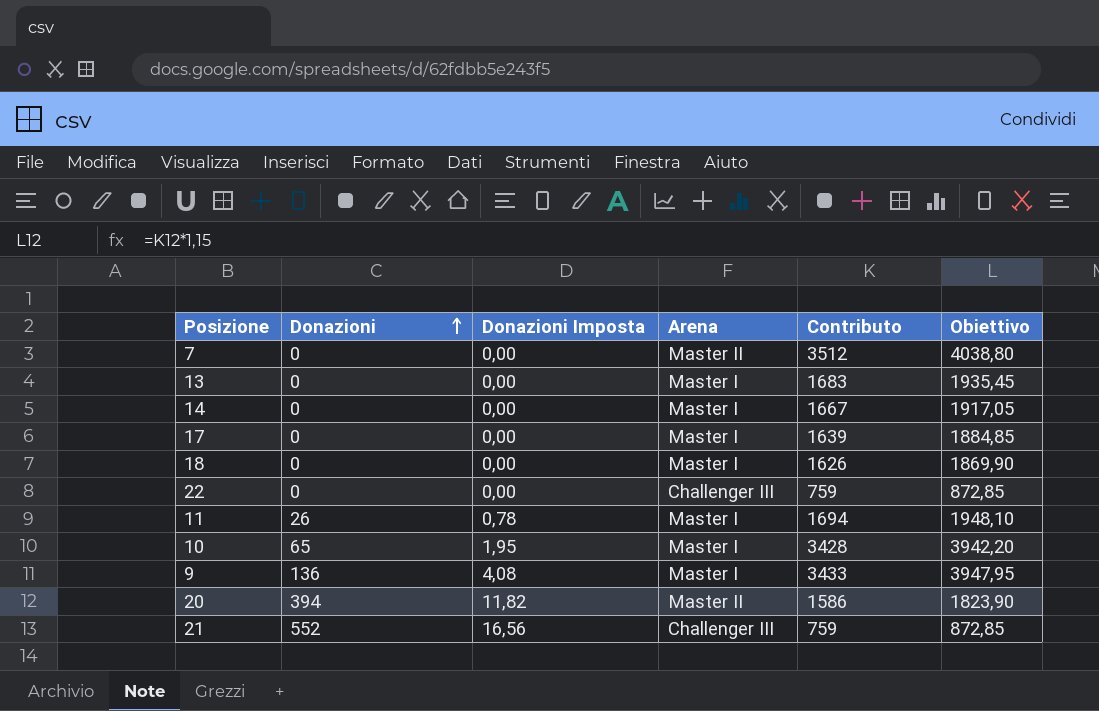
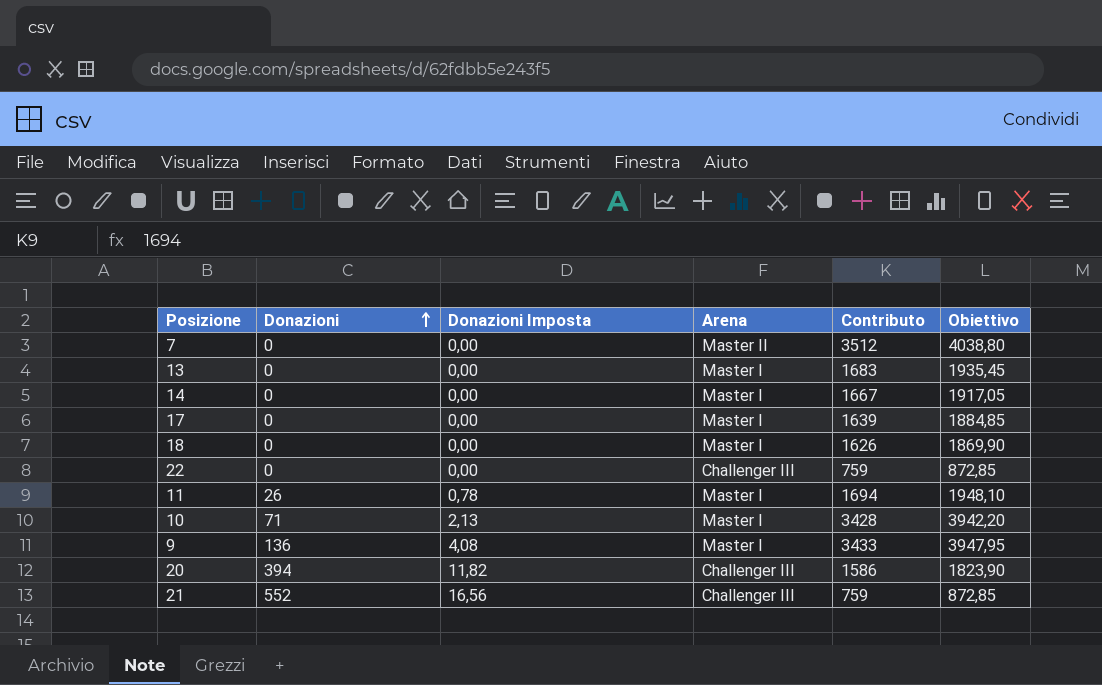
10 | Donazioni: 65 -> 71
10 | Donazioni Imposta: 1,95 -> 2,13
20 | Arena: Master II -> Challenger III

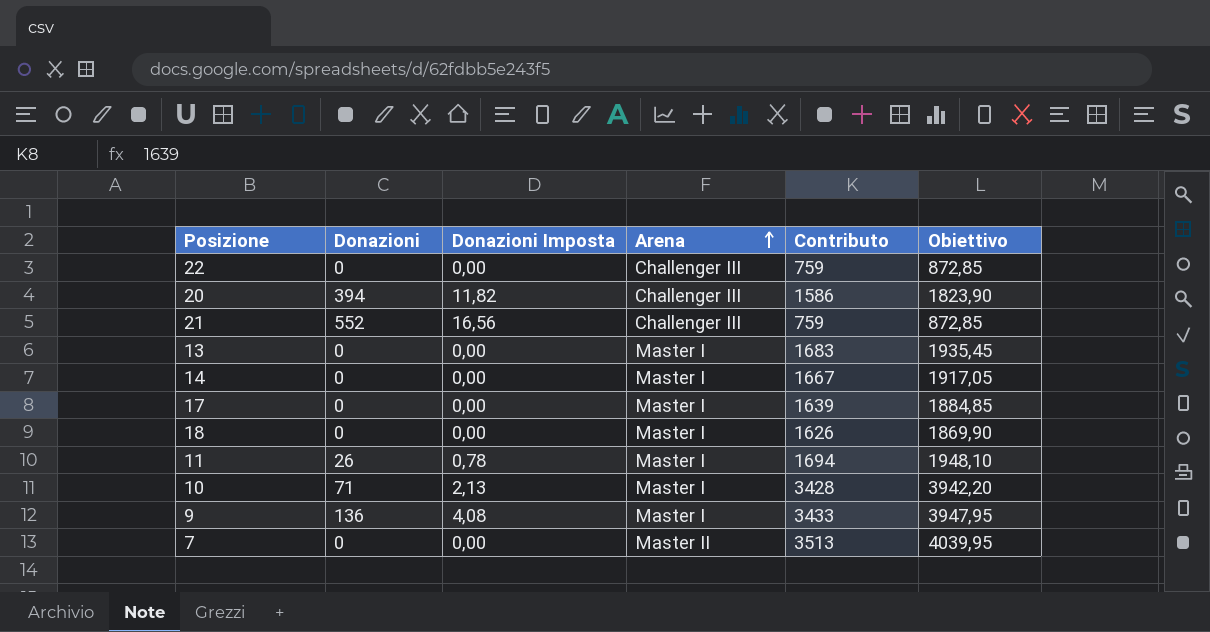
row order: Donazioni ascending -> Arena ascending
7 | Contributo: 3512 -> 3513
7 | Obiettivo: 4038,80 -> 4039,95

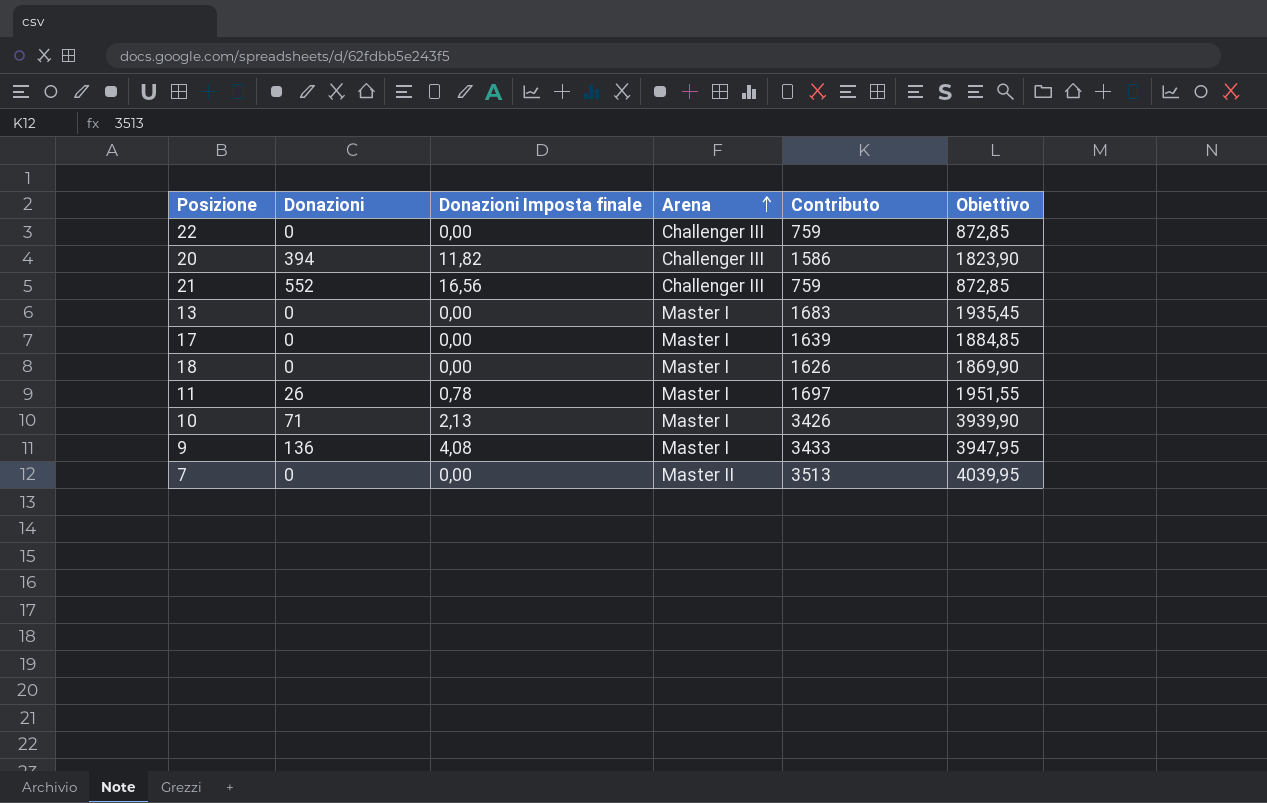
column name: Donazioni Imposta -> Donazioni Imposta finale
row 14: 0 | 0,00 | Master I | 1667 | 1917,05 -> none
11 | Contributo: 1694 -> 1697
11 | Obiettivo: 1948,10 -> 1951,55
10 | Contributo: 3428 -> 3426
10 | Obiettivo: 3942,20 -> 3939,90

